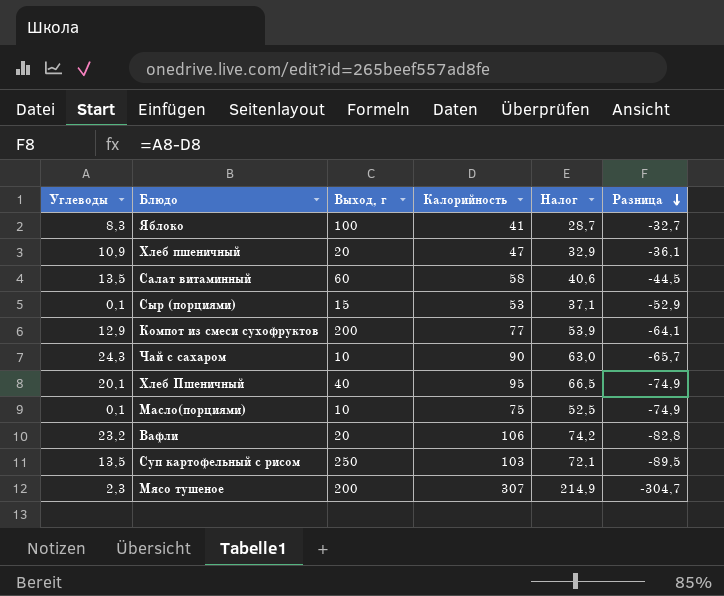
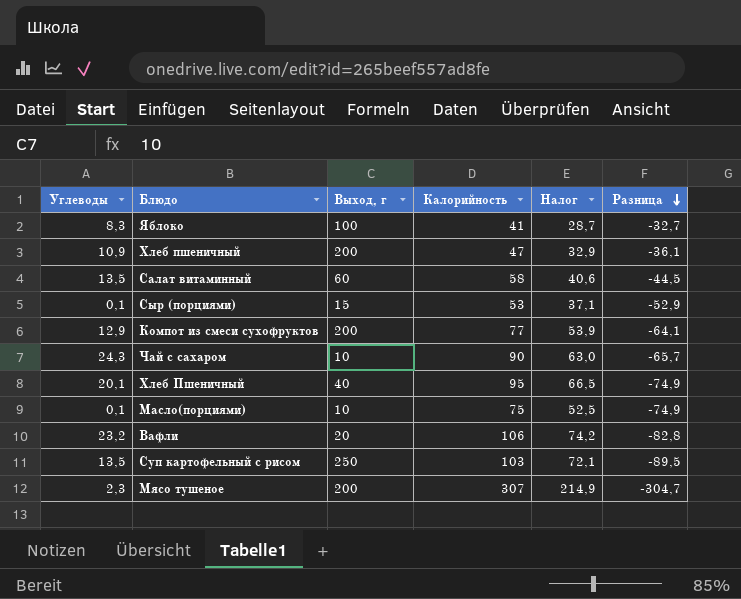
Хлеб пшеничный | Выход, г: 20 -> 200

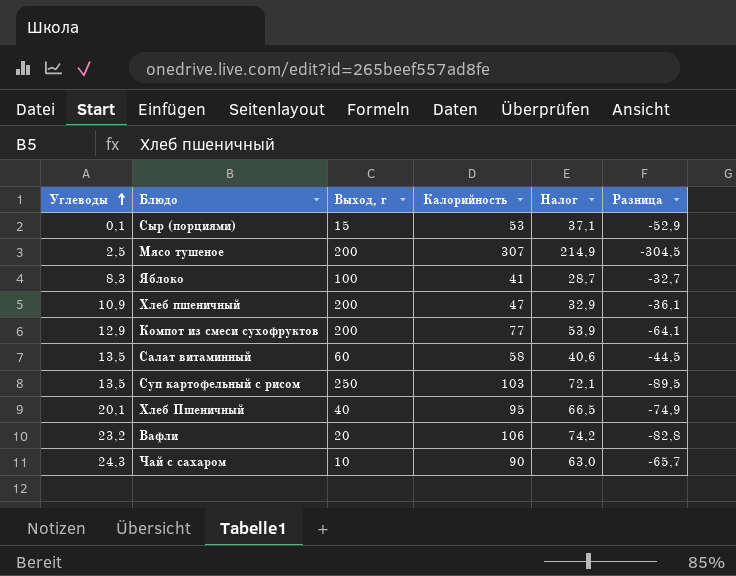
row order: Разница descending -> Углеводы ascending
row Масло(порциями): 0,1 | 10 | 75 | 52,5 | -74,9 -> none
Мясо тушеное | Углеводы: 2,3 -> 2,5
Мясо тушеное | Разница: -304,7 -> -304,5

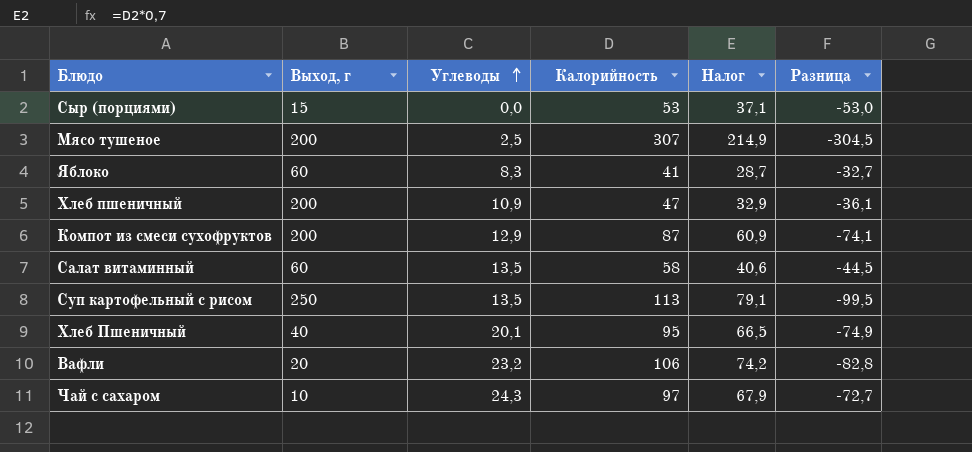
column Углеводы | position: 1 -> 3
Сыр (порциями) | Углеводы: 0,1 -> 0,0
Сыр (порциями) | Разница: -52,9 -> -53,0
Яблоко | Выход, г: 100 -> 60
Компот из смеси сухофруктов | Калорийность: 77 -> 87
Компот из смеси сухофруктов | Налог: 53,9 -> 60,9
Компот из смеси сухофруктов | Разница: -64,1 -> -74,1
Суп картофельный с рисом | Калорийность: 103 -> 113
Суп картофельный с рисом | Налог: 72,1 -> 79,1
Суп картофельный с рисом | Разница: -89,5 -> -99,5
Чай с сахаром | Калорийность: 90 -> 97
Чай с сахаром | Налог: 63,0 -> 67,9
Чай с сахаром | Разница: -65,7 -> -72,7

